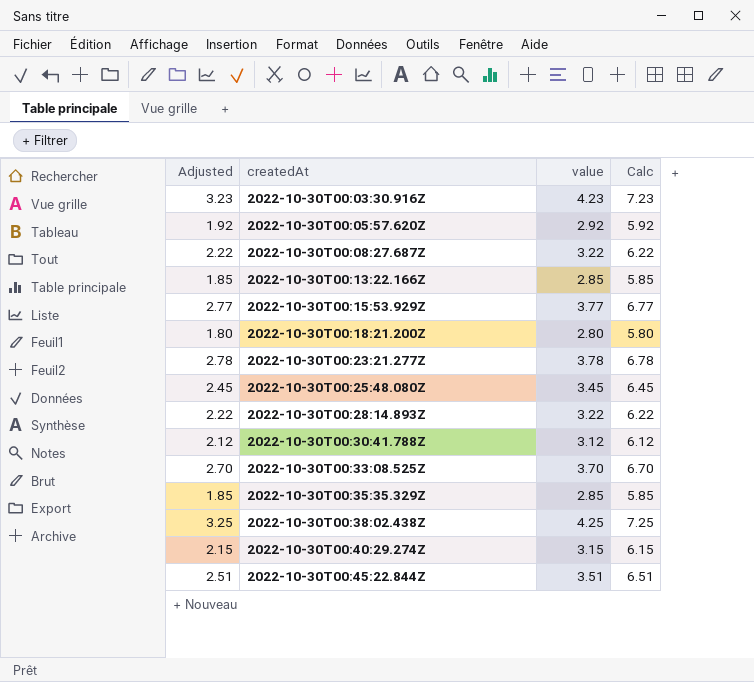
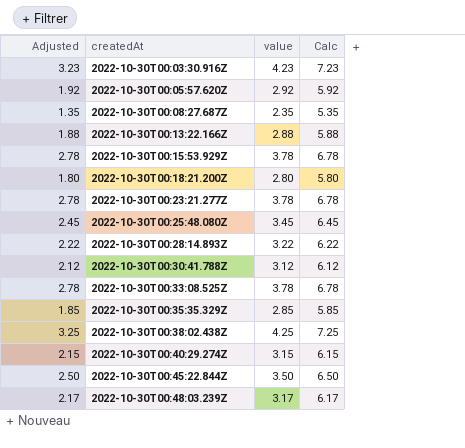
2022-10-30T00:08:27.687Z | Adjusted: 2.22 -> 1.35
2022-10-30T00:08:27.687Z | value: 3.22 -> 2.35
2022-10-30T00:08:27.687Z | Calc: 6.22 -> 5.35
2022-10-30T00:13:22.166Z | Adjusted: 1.85 -> 1.88
2022-10-30T00:13:22.166Z | value: 2.85 -> 2.88
2022-10-30T00:13:22.166Z | Calc: 5.85 -> 5.88
2022-10-30T00:15:53.929Z | Adjusted: 2.77 -> 2.78
2022-10-30T00:15:53.929Z | value: 3.77 -> 3.78
2022-10-30T00:15:53.929Z | Calc: 6.77 -> 6.78
2022-10-30T00:33:08.525Z | Adjusted: 2.70 -> 2.78
2022-10-30T00:33:08.525Z | value: 3.70 -> 3.78
2022-10-30T00:33:08.525Z | Calc: 6.70 -> 6.78
2022-10-30T00:45:22.844Z | Adjusted: 2.51 -> 2.50
2022-10-30T00:45:22.844Z | value: 3.51 -> 3.50
2022-10-30T00:45:22.844Z | Calc: 6.51 -> 6.50
row 2022-10-30T00:48:03.239Z: none -> 2.17 | 3.17 | 6.17

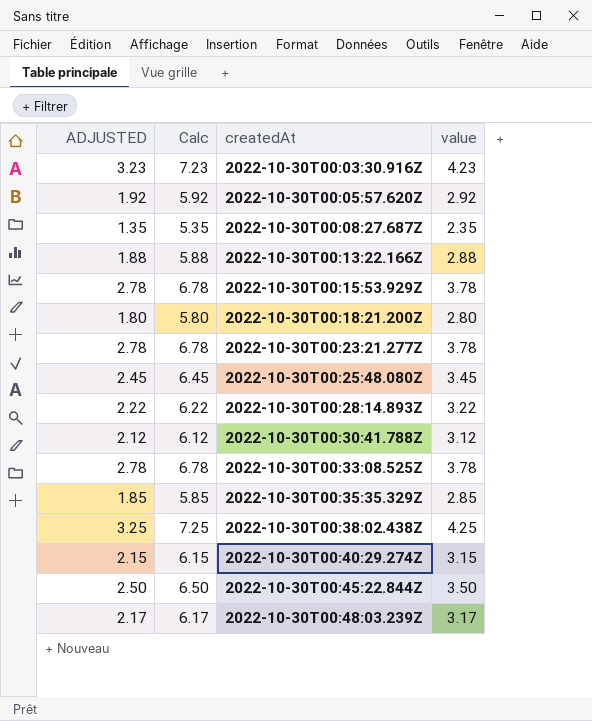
column name: Adjusted -> ADJUSTED
column Calc | position: 4 -> 2

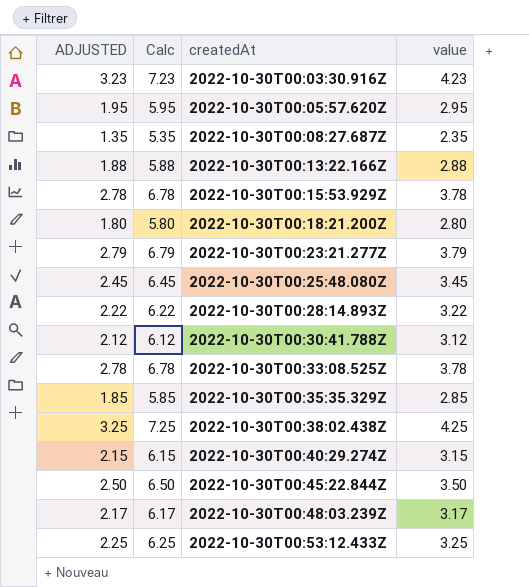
2022-10-30T00:05:57.620Z | ADJUSTED: 1.92 -> 1.95
2022-10-30T00:05:57.620Z | Calc: 5.92 -> 5.95
2022-10-30T00:05:57.620Z | value: 2.92 -> 2.95
2022-10-30T00:23:21.277Z | ADJUSTED: 2.78 -> 2.79
2022-10-30T00:23:21.277Z | Calc: 6.78 -> 6.79
2022-10-30T00:23:21.277Z | value: 3.78 -> 3.79
row 2022-10-30T00:53:12.433Z: none -> 2.25 | 6.25 | 3.25

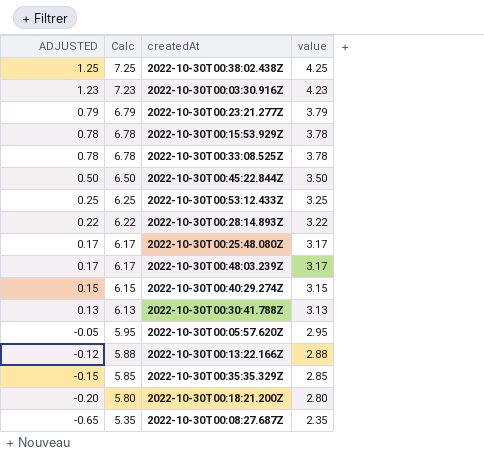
row order: createdAt ascending -> ADJUSTED descending
column ADJUSTED | formula: [value] - 1 -> [value] - 3
2022-10-30T00:25:48.080Z | Calc: 6.45 -> 6.17
2022-10-30T00:25:48.080Z | value: 3.45 -> 3.17
2022-10-30T00:30:41.788Z | Calc: 6.12 -> 6.13
2022-10-30T00:30:41.788Z | value: 3.12 -> 3.13

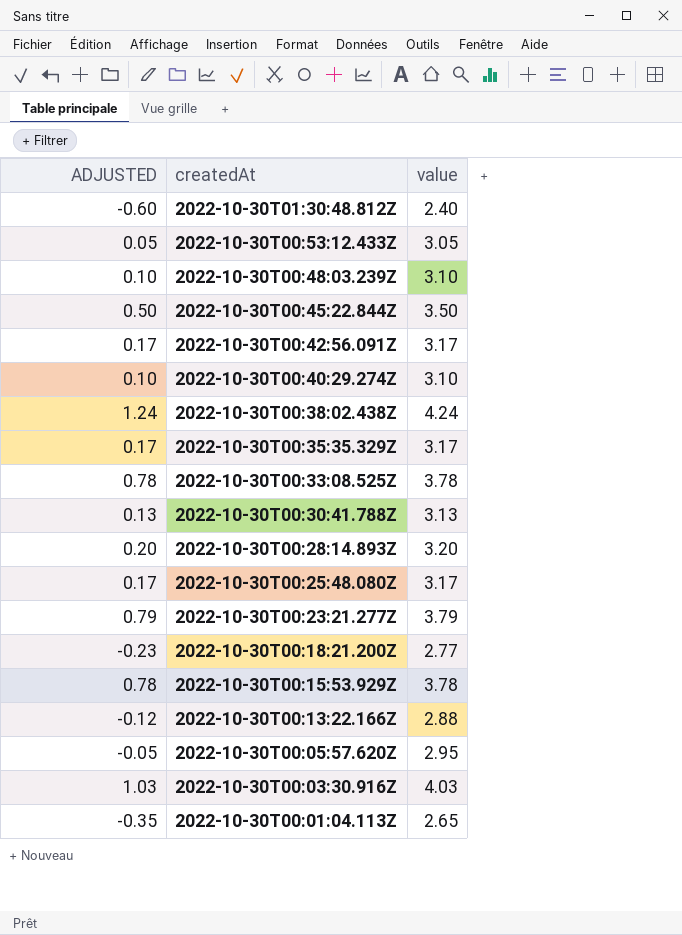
row order: ADJUSTED descending -> createdAt descending
column Calc | formula: [value] + 3 -> none
row 2022-10-30T00:08:27.687Z: -0.65 | 5.35 | 2.35 -> none
row 2022-10-30T01:30:48.812Z: none -> -0.60 | 2.40
2022-10-30T00:53:12.433Z | ADJUSTED: 0.25 -> 0.05
2022-10-30T00:53:12.433Z | value: 3.25 -> 3.05
2022-10-30T00:48:03.239Z | ADJUSTED: 0.17 -> 0.10
2022-10-30T00:48:03.239Z | value: 3.17 -> 3.10
row 2022-10-30T00:42:56.091Z: none -> 0.17 | 3.17
2022-10-30T00:40:29.274Z | ADJUSTED: 0.15 -> 0.10
2022-10-30T00:40:29.274Z | value: 3.15 -> 3.10
2022-10-30T00:38:02.438Z | ADJUSTED: 1.25 -> 1.24
2022-10-30T00:38:02.438Z | value: 4.25 -> 4.24
2022-10-30T00:35:35.329Z | ADJUSTED: -0.15 -> 0.17
2022-10-30T00:35:35.329Z | value: 2.85 -> 3.17
2022-10-30T00:28:14.893Z | ADJUSTED: 0.22 -> 0.20
2022-10-30T00:28:14.893Z | value: 3.22 -> 3.20
2022-10-30T00:18:21.200Z | ADJUSTED: -0.20 -> -0.23
2022-10-30T00:18:21.200Z | value: 2.80 -> 2.77
2022-10-30T00:03:30.916Z | ADJUSTED: 1.23 -> 1.03
2022-10-30T00:03:30.916Z | value: 4.23 -> 4.03
row 2022-10-30T00:01:04.113Z: none -> -0.35 | 2.65

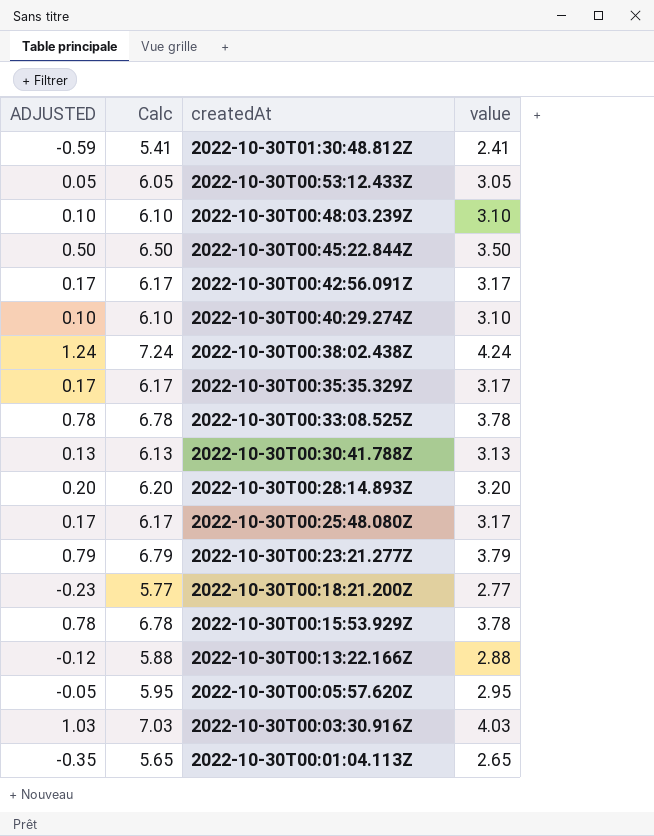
column Calc | formula: none -> [value] + 3
2022-10-30T01:30:48.812Z | ADJUSTED: -0.60 -> -0.59
2022-10-30T01:30:48.812Z | value: 2.40 -> 2.41

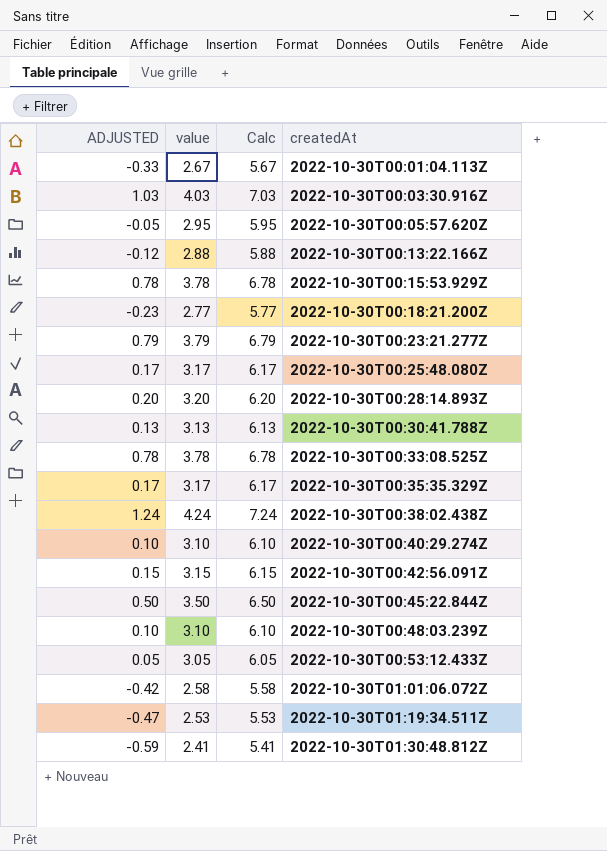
row order: createdAt descending -> createdAt ascending
column value | position: 4 -> 2
2022-10-30T00:01:04.113Z | ADJUSTED: -0.35 -> -0.33
2022-10-30T00:01:04.113Z | value: 2.65 -> 2.67
2022-10-30T00:01:04.113Z | Calc: 5.65 -> 5.67
2022-10-30T00:42:56.091Z | ADJUSTED: 0.17 -> 0.15
2022-10-30T00:42:56.091Z | value: 3.17 -> 3.15
2022-10-30T00:42:56.091Z | Calc: 6.17 -> 6.15
row 2022-10-30T01:01:06.072Z: none -> -0.42 | 2.58 | 5.58
row 2022-10-30T01:19:34.511Z: none -> -0.47 | 2.53 | 5.53

